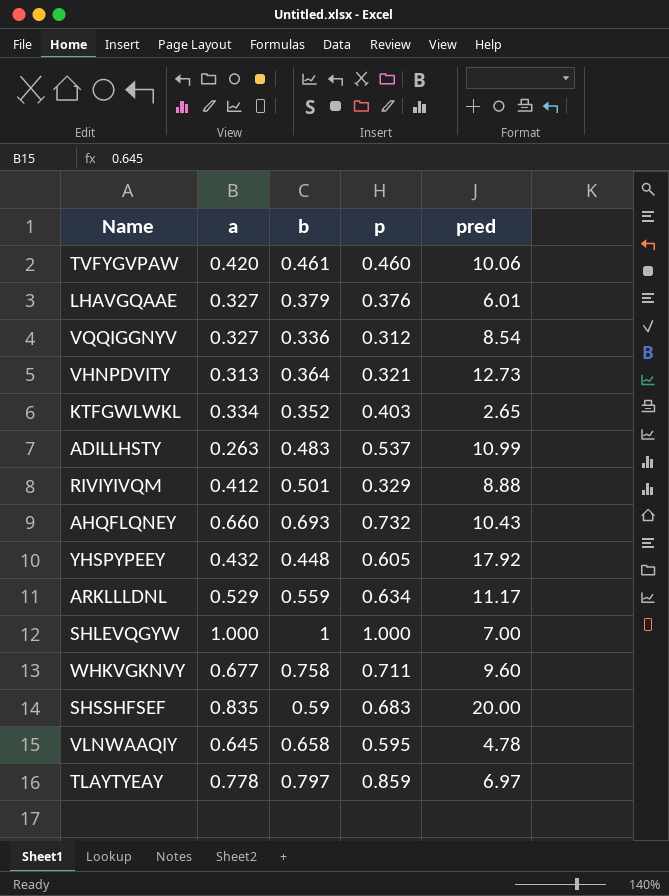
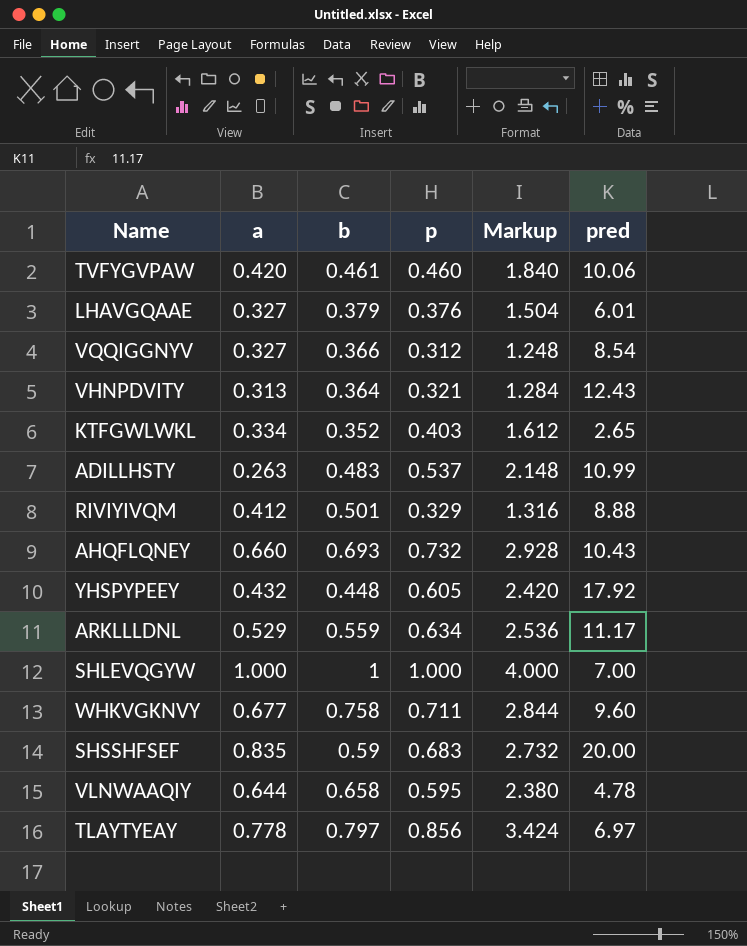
column Markup | formula: none -> [p] * 4
VQQIGGNYV | b: 0.336 -> 0.366
VHNPDVITY | pred: 12.73 -> 12.43
VLNWAAQIY | a: 0.645 -> 0.644
TLAYTYEAY | p: 0.859 -> 0.856

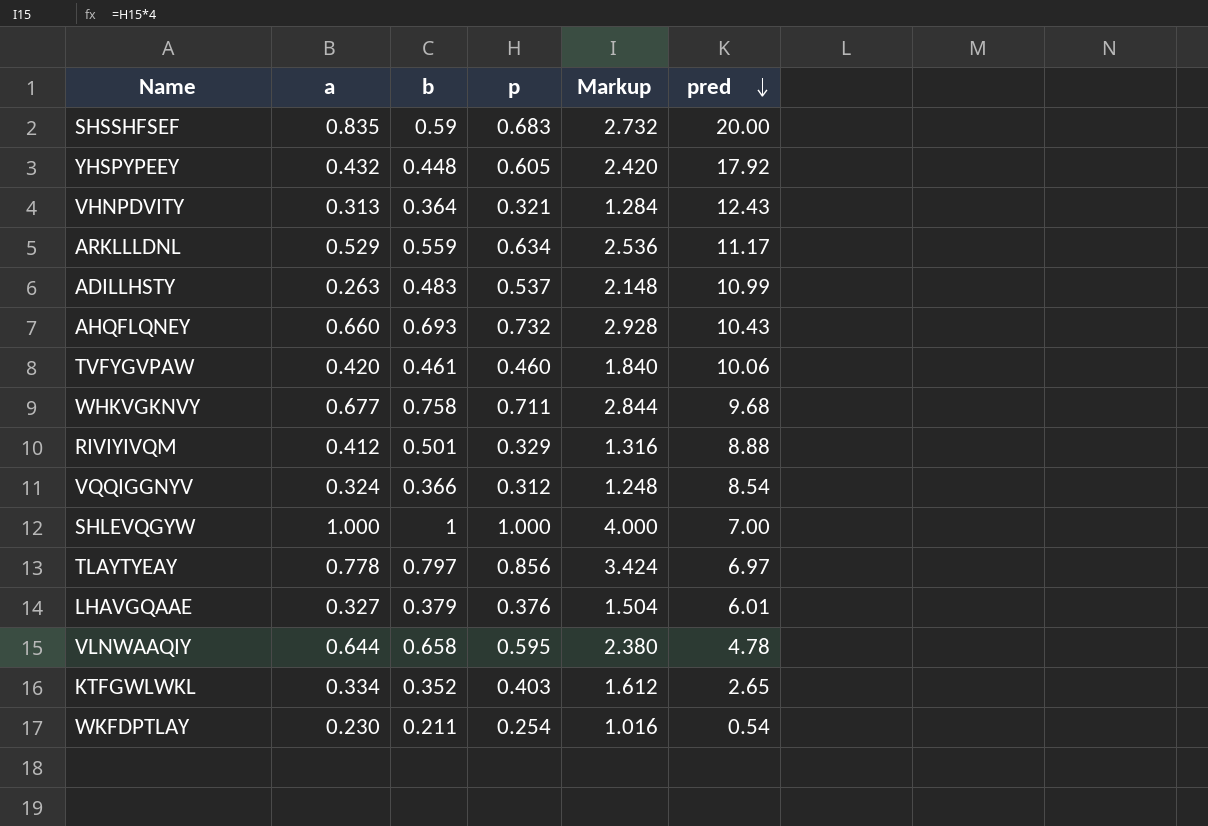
row order: none -> pred descending
WHKVGKNVY | pred: 9.60 -> 9.68
VQQIGGNYV | a: 0.327 -> 0.324
row WKFDPTLAY: none -> 0.230 | 0.211 | 0.254 | 1.016 | 0.54

